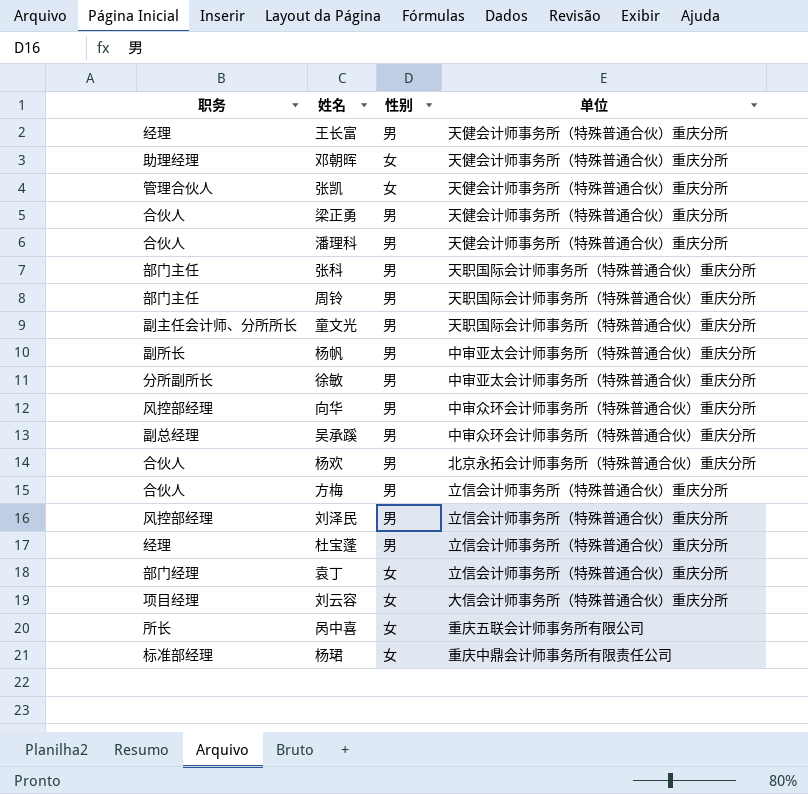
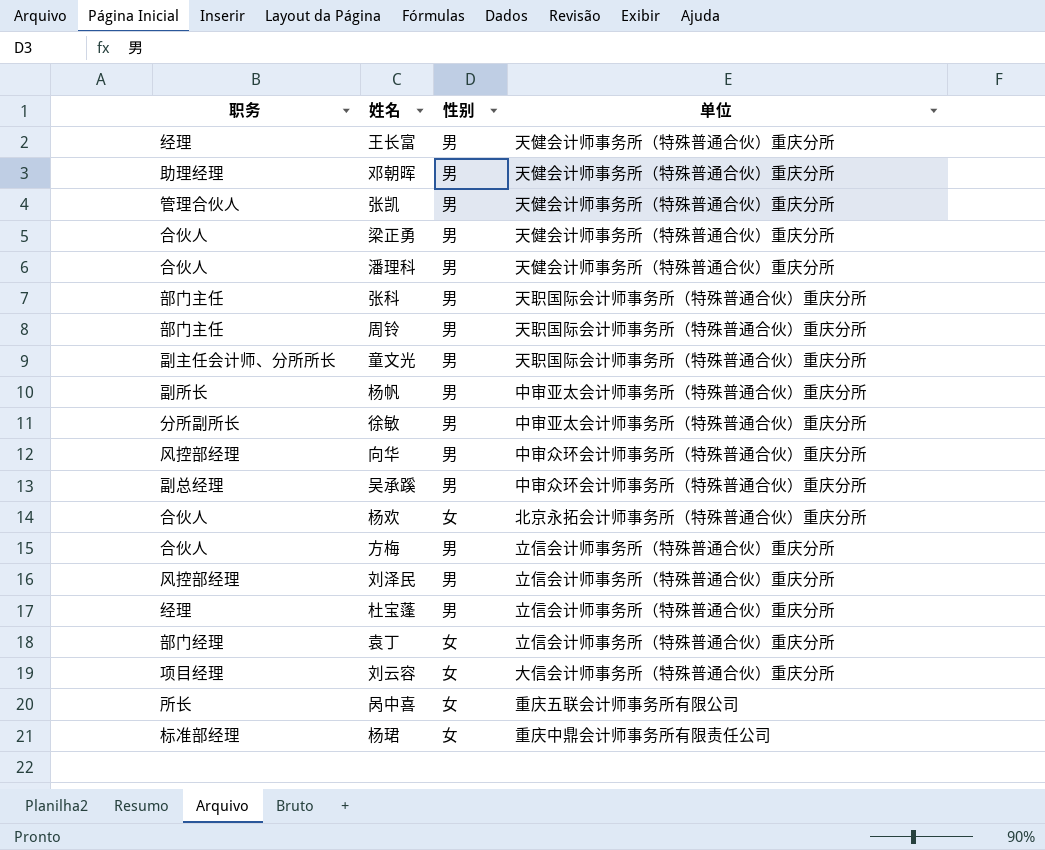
邓朝晖 | 性别: 女 -> 男
张凯 | 性别: 女 -> 男
杨欢 | 性别: 男 -> 女

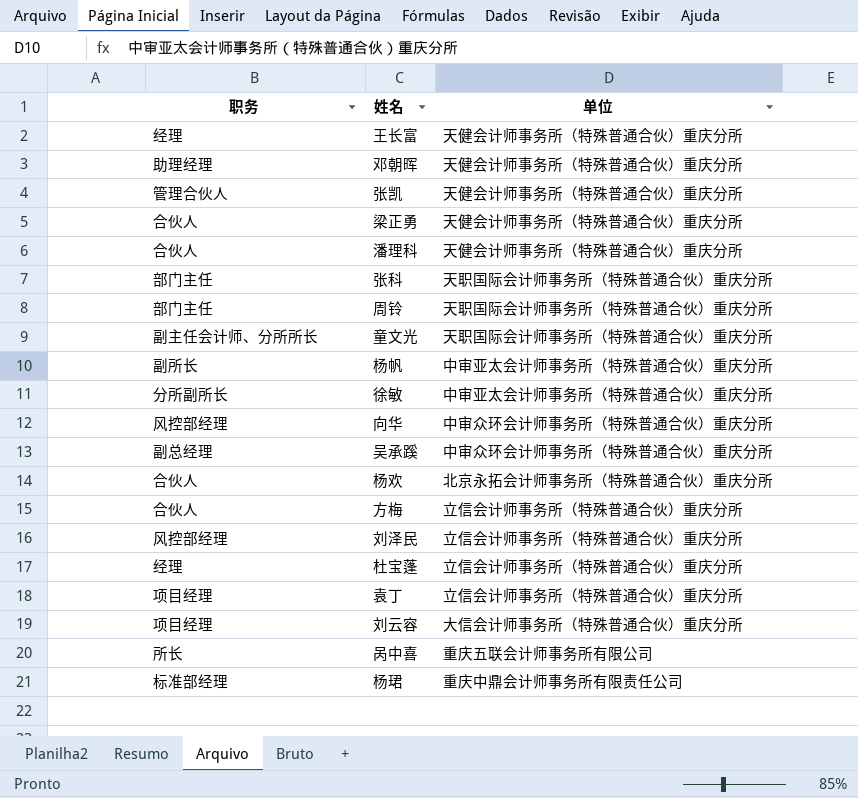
column 性别 | position: 3 -> none
袁丁 | 职务: 部门经理 -> 项目经理

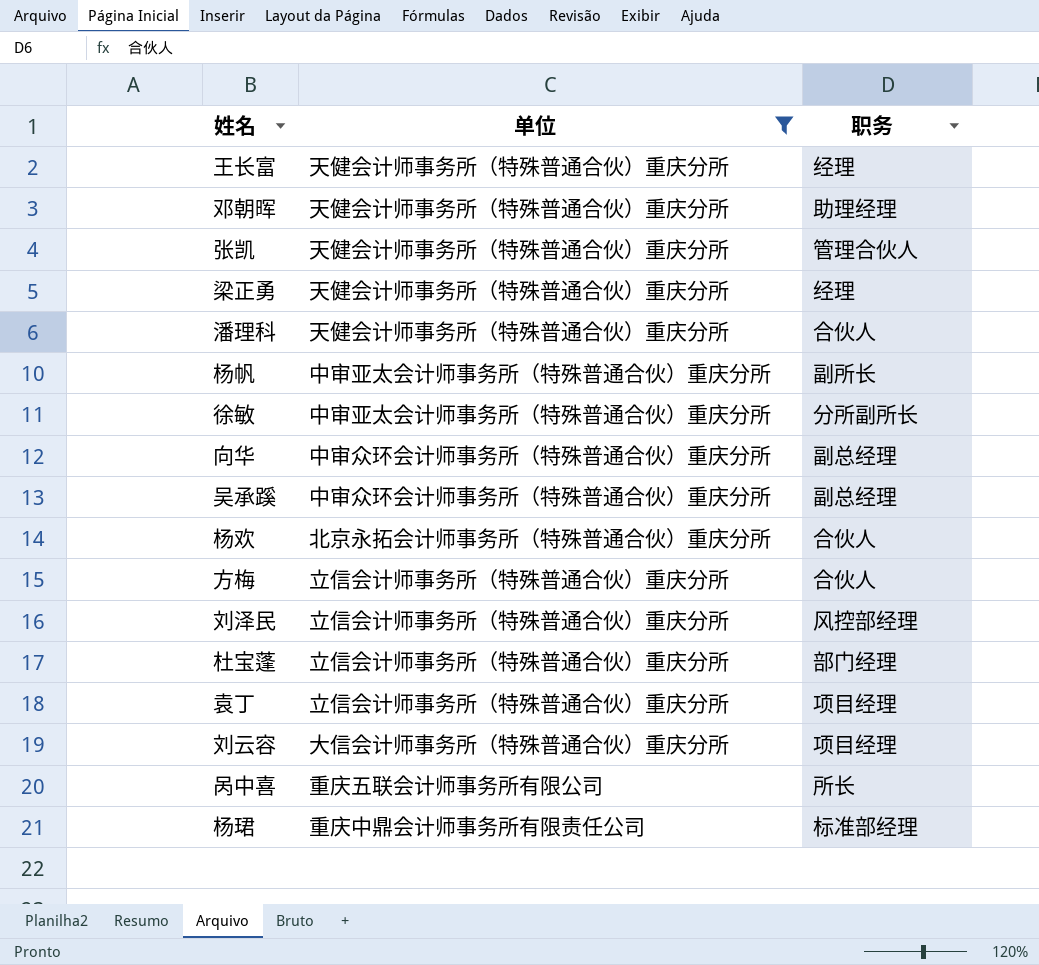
filter: none -> 单位 != 天职国际会计师事务所（特殊普通合伙）重庆分所
column 职务 | position: 1 -> 3
梁正勇 | 职务: 合伙人 -> 经理
向华 | 职务: 风控部经理 -> 副总经理
杜宝蓬 | 职务: 经理 -> 部门经理

